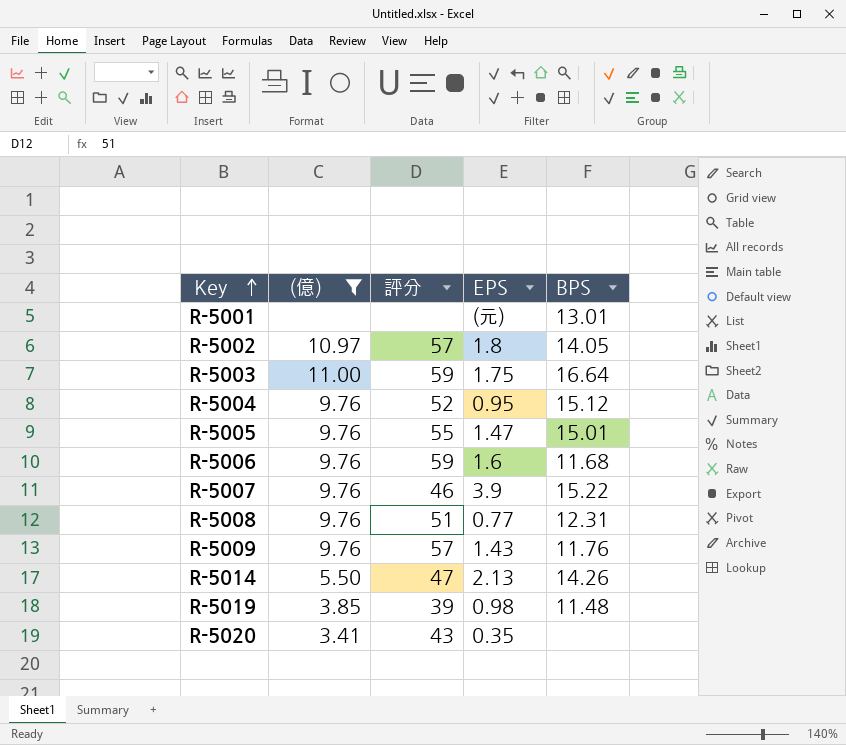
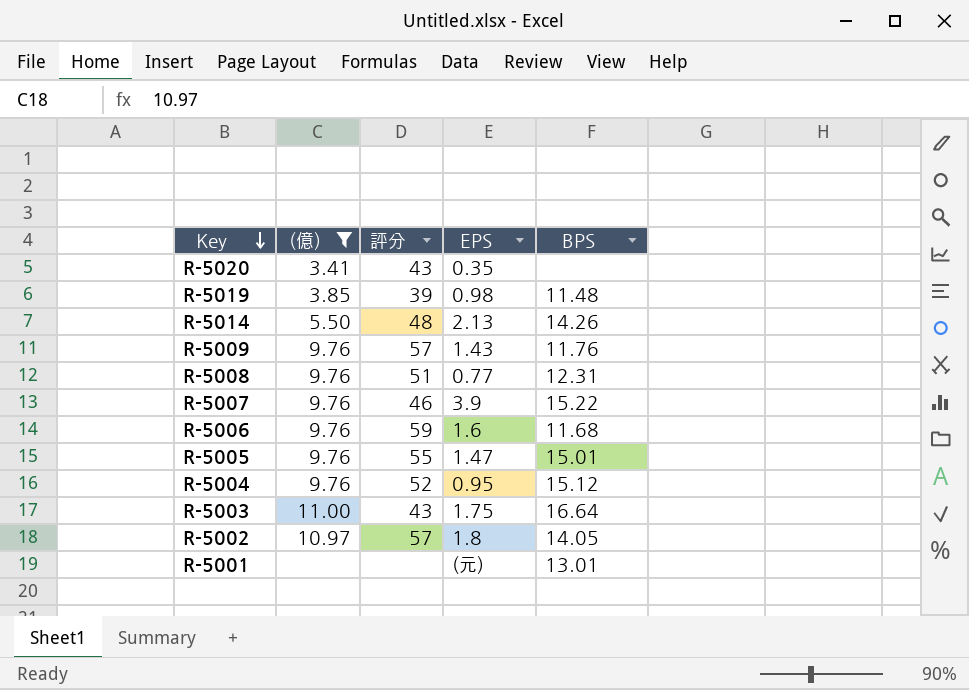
row order: Key ascending -> Key descending
R-5014 | 評分: 47 -> 48
R-5003 | 評分: 59 -> 43

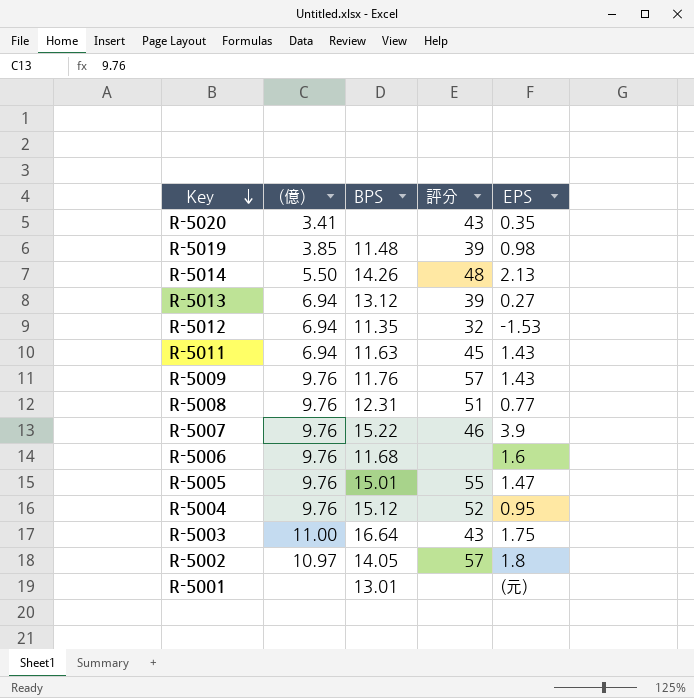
filter: (億) != 6.94 -> none
column BPS | position: 5 -> 3
R-5006 | 評分: 59 -> none

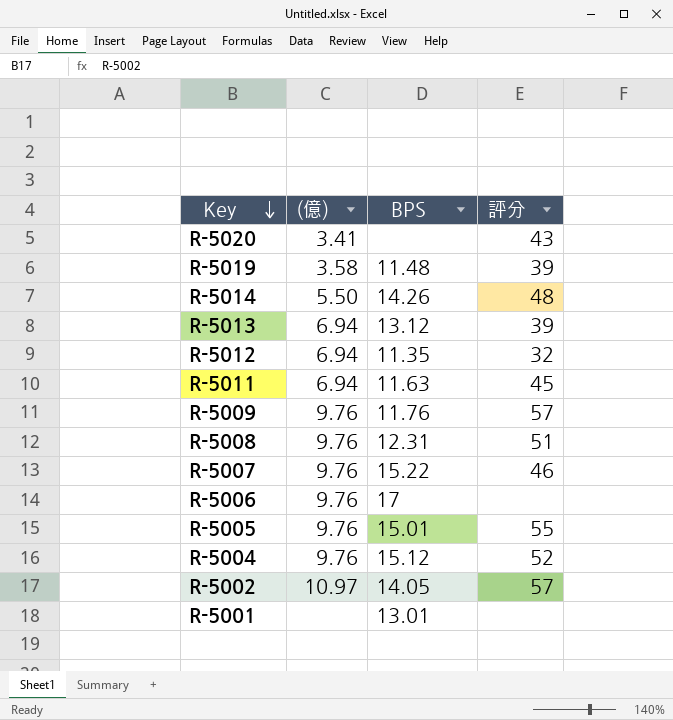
column EPS | position: 5 -> none
row R-5003: 11.00 | 16.64 | 43 | 1.75 -> none
R-5019 | (億): 3.85 -> 3.58
R-5006 | BPS: 11.68 -> 17

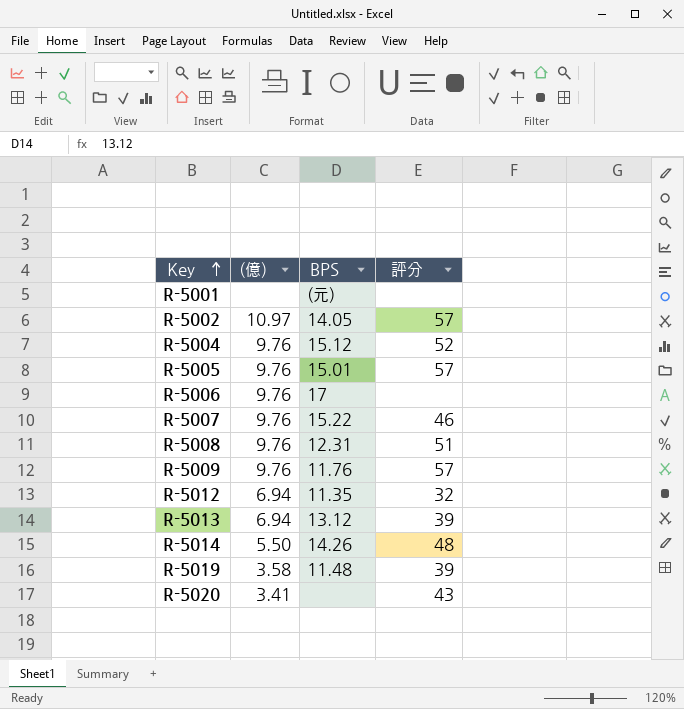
row order: Key descending -> Key ascending
row R-5011: 6.94 | 11.63 | 45 -> none
R-5001 | BPS: 13.01 -> (元)
R-5005 | 評分: 55 -> 57

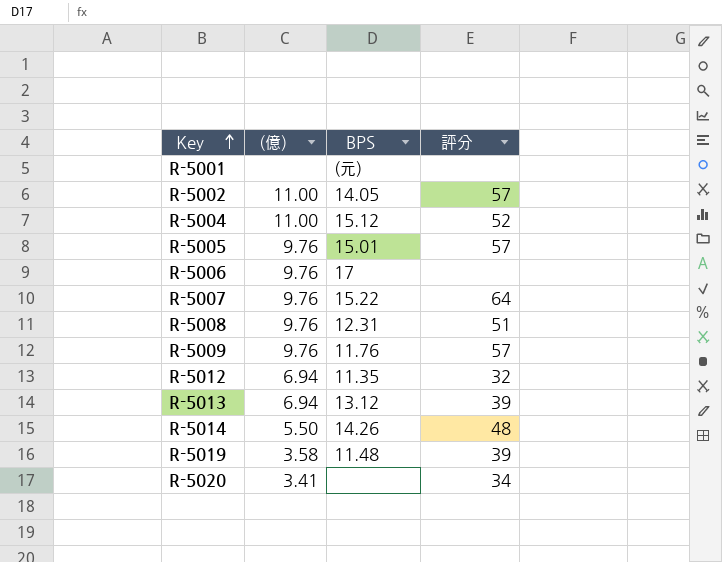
R-5002 | (億): 10.97 -> 11.00
R-5004 | (億): 9.76 -> 11.00
R-5007 | 評分: 46 -> 64
R-5020 | 評分: 43 -> 34

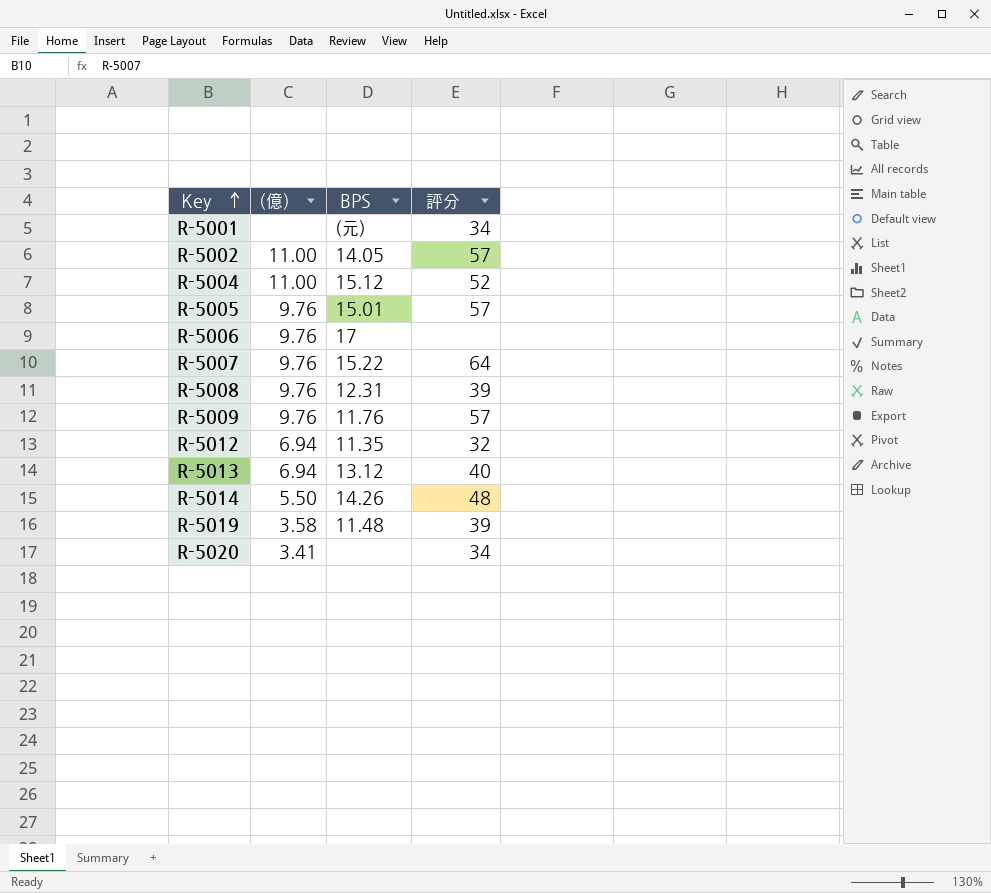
R-5001 | 評分: none -> 34
R-5008 | 評分: 51 -> 39
R-5013 | 評分: 39 -> 40

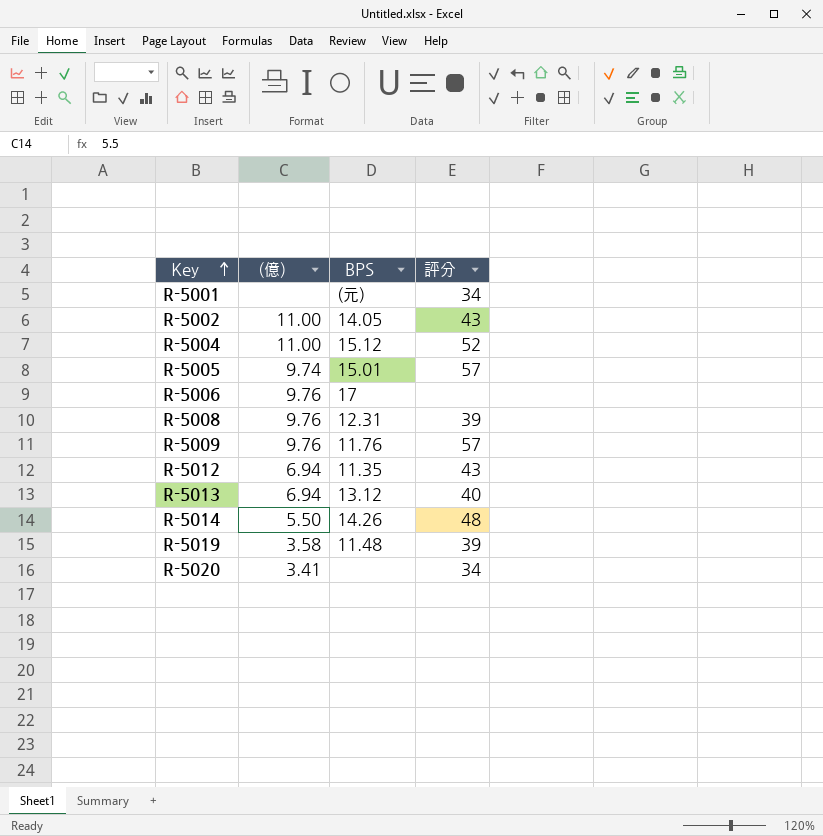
row R-5007: 9.76 | 15.22 | 64 -> none
R-5002 | 評分: 57 -> 43
R-5005 | (億): 9.76 -> 9.74
R-5012 | 評分: 32 -> 43

